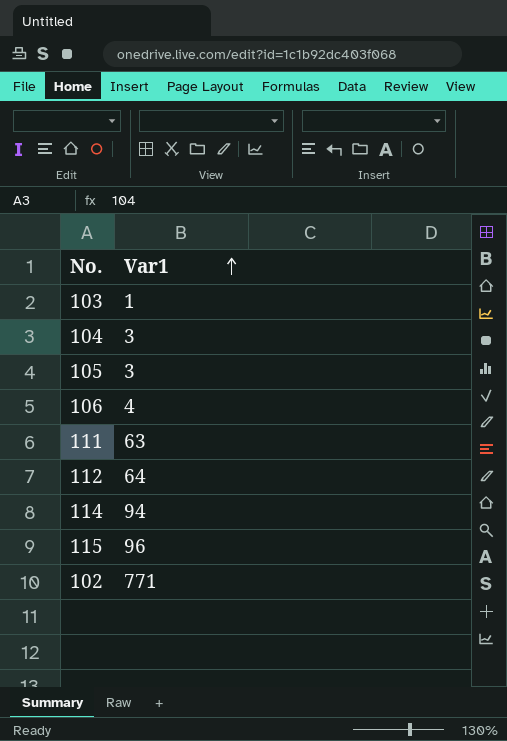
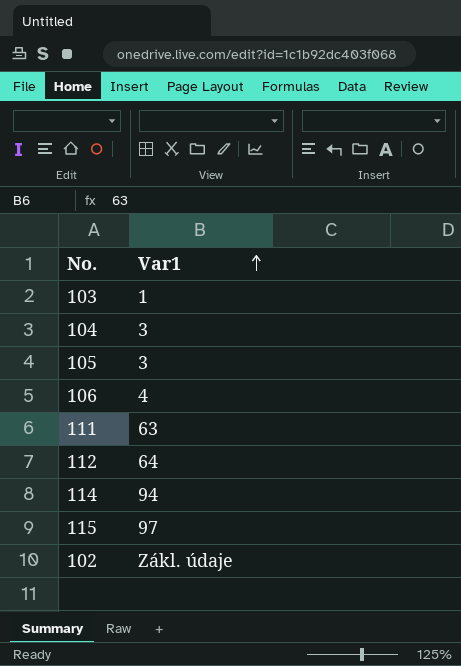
115 | Var1: 96 -> 97
102 | Var1: 771 -> Zákl. údaje

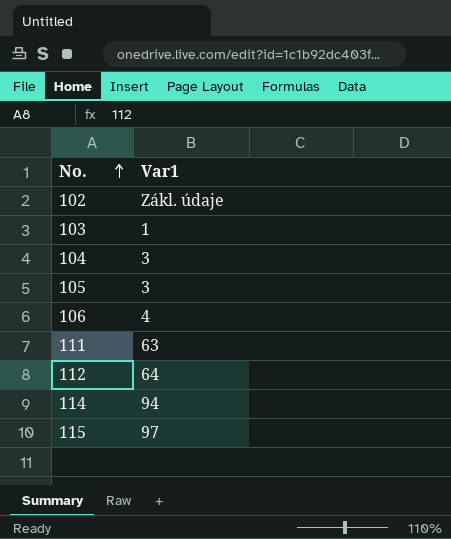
row order: Var1 ascending -> No. ascending

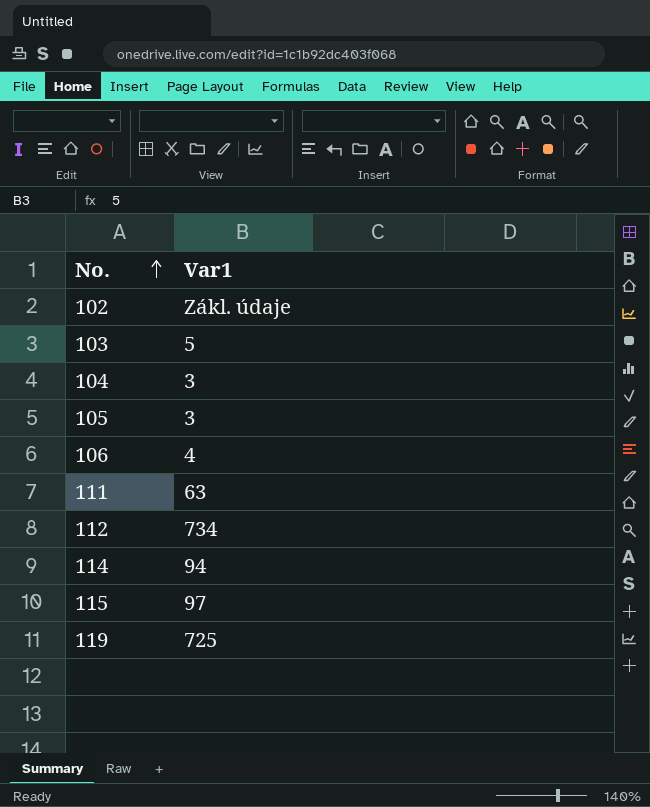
103 | Var1: 1 -> 5
112 | Var1: 64 -> 734
row 119: none -> 725

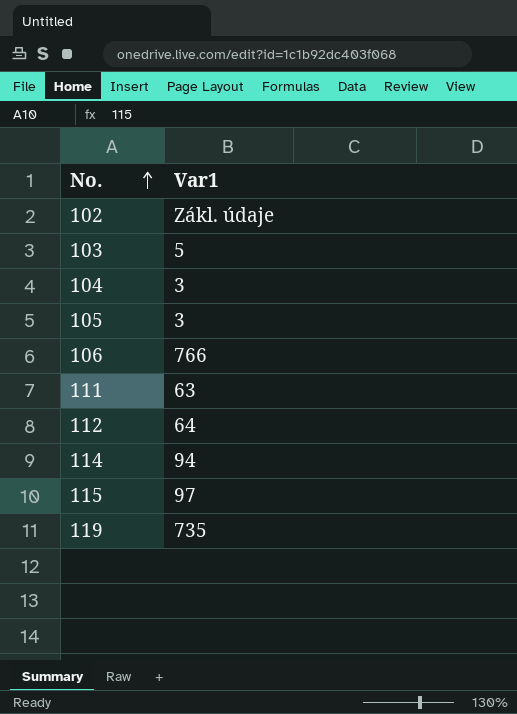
106 | Var1: 4 -> 766
112 | Var1: 734 -> 64
119 | Var1: 725 -> 735

